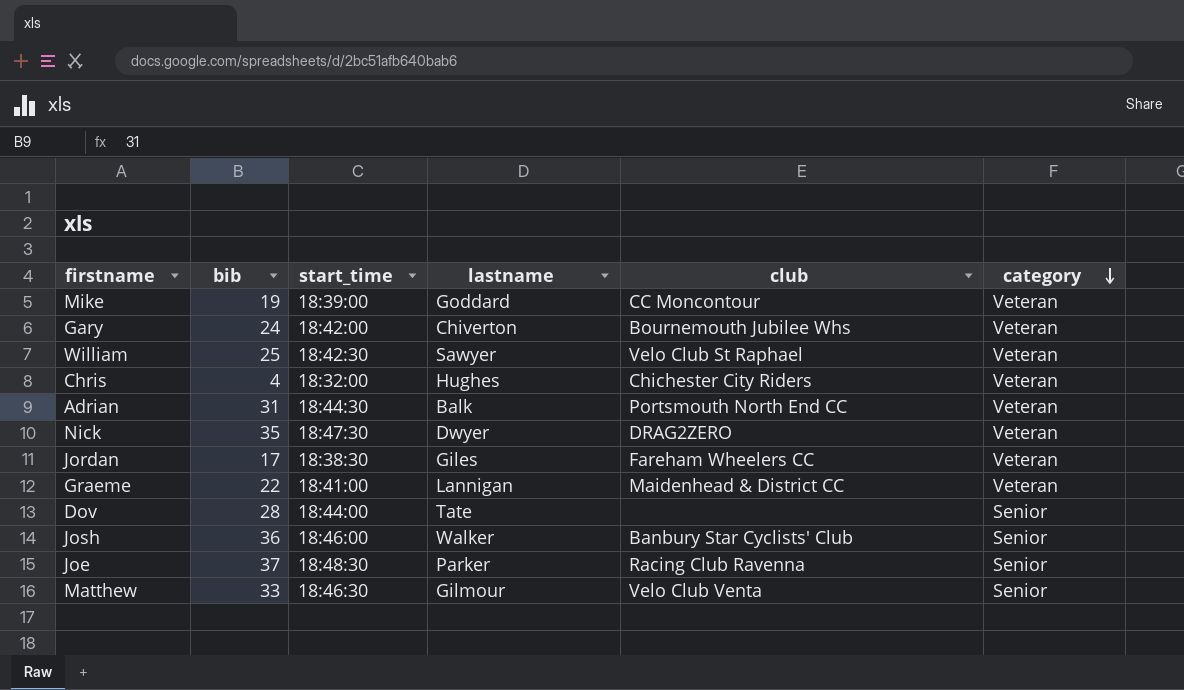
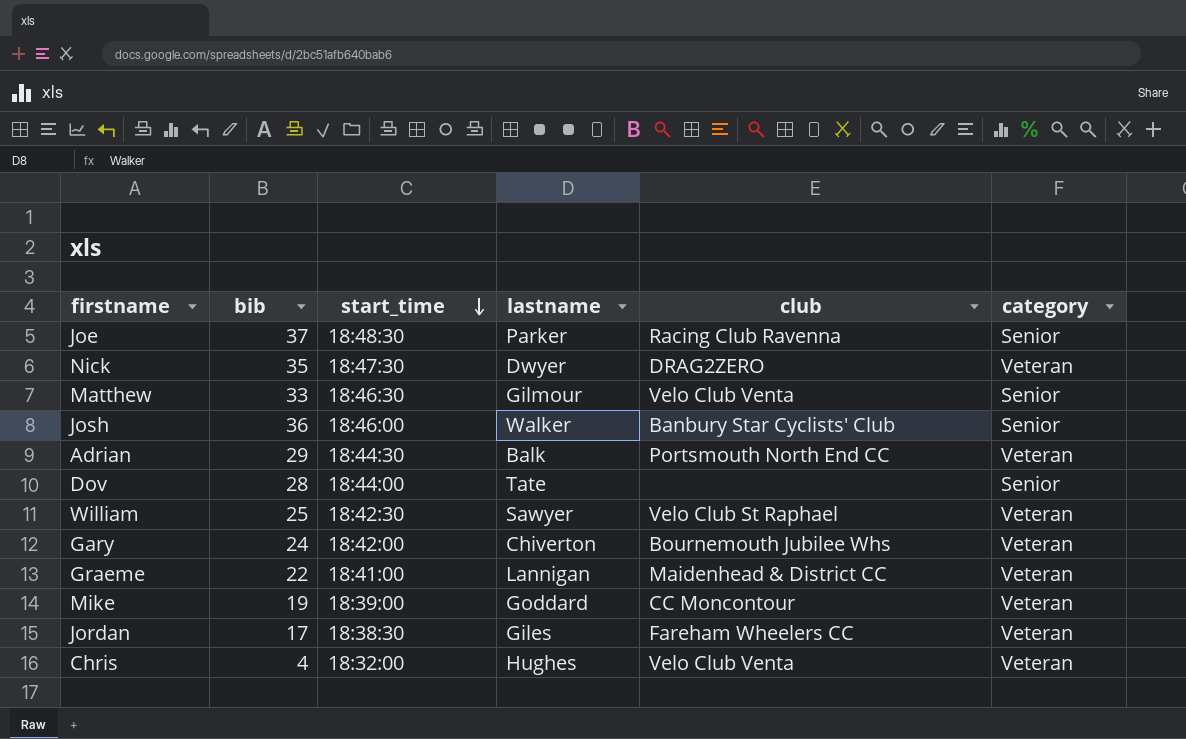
row order: category descending -> start_time descending
Adrian | bib: 31 -> 29
Chris | club: Chichester City Riders -> Velo Club Venta

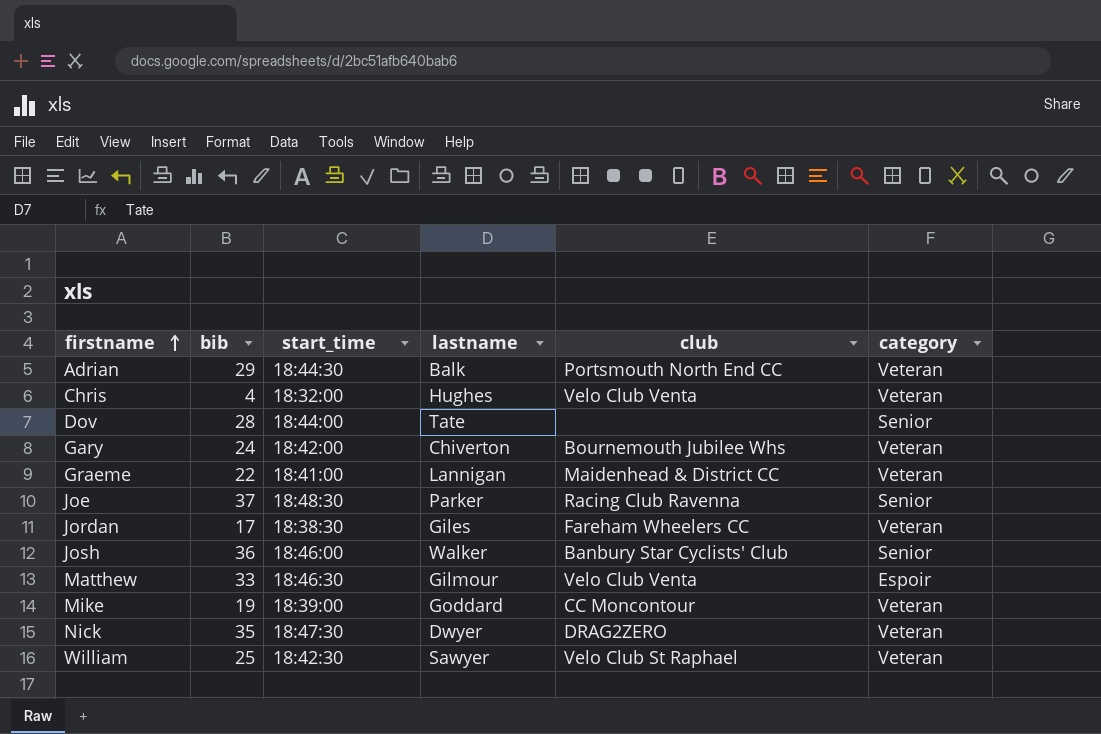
row order: start_time descending -> firstname ascending
Matthew | category: Senior -> Espoir

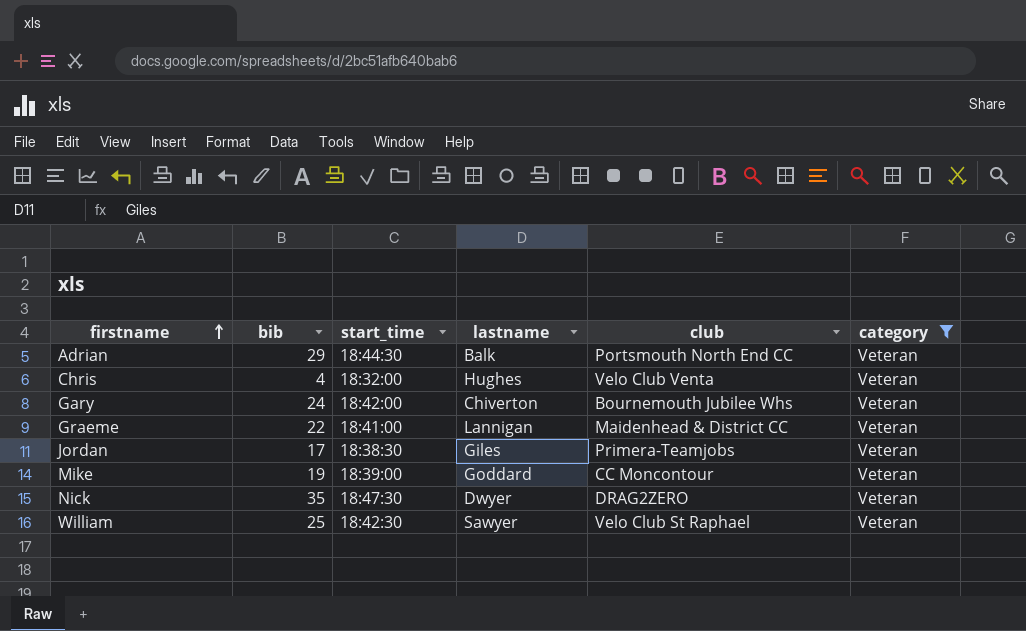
filter: none -> category = Veteran
Jordan | club: Fareham Wheelers CC -> Primera-Teamjobs

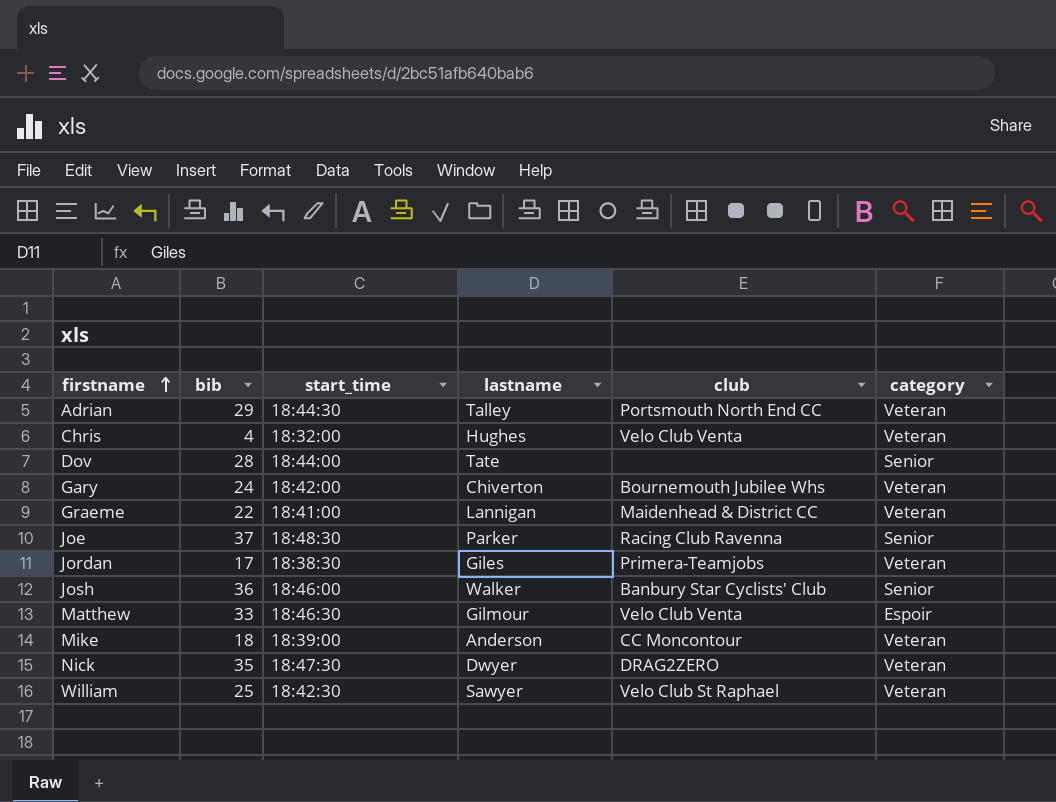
filter: category = Veteran -> none
Adrian | lastname: Balk -> Talley
Mike | bib: 19 -> 18
Mike | lastname: Goddard -> Anderson

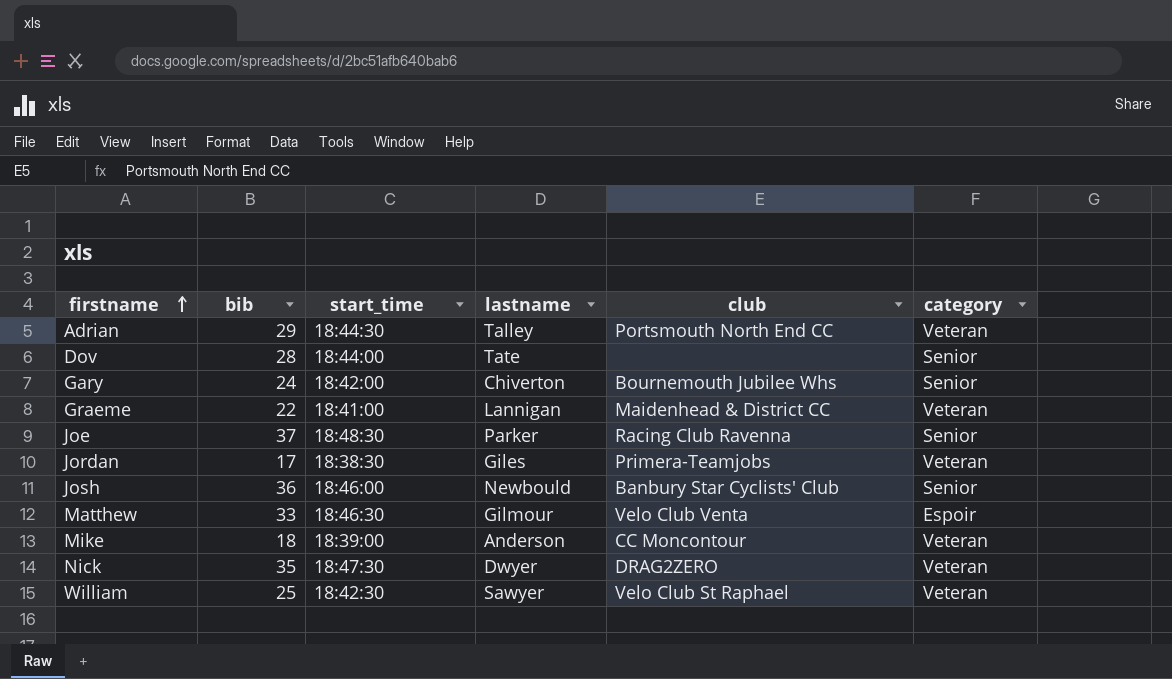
row Chris: 4 | 18:32:00 | Hughes | Velo Club Venta | Veteran -> none
Gary | category: Veteran -> Senior
Josh | lastname: Walker -> Newbould

